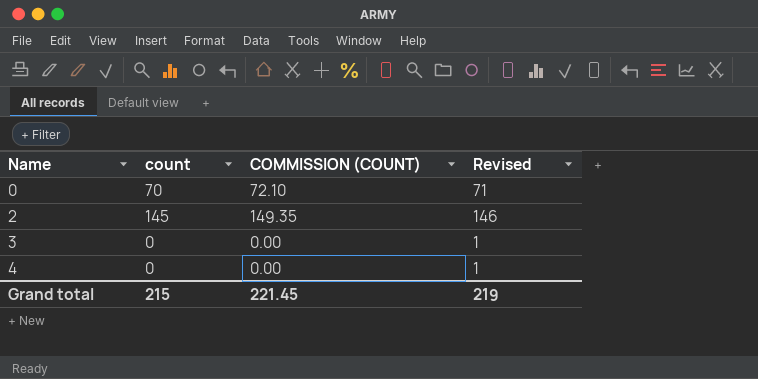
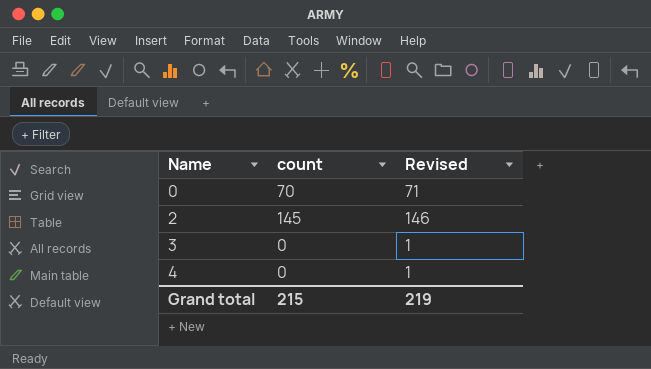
column COMMISSION (COUNT) | formula: [count] * 1.03 -> none

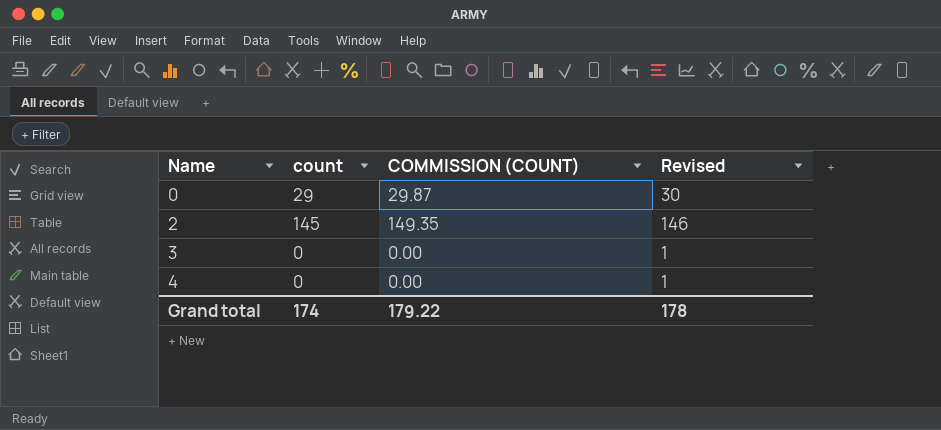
column COMMISSION (COUNT) | formula: none -> [count] * 1.03
0 | count: 70 -> 29
0 | Revised: 71 -> 30
Grand total | count: 215 -> 174
Grand total | Revised: 219 -> 178

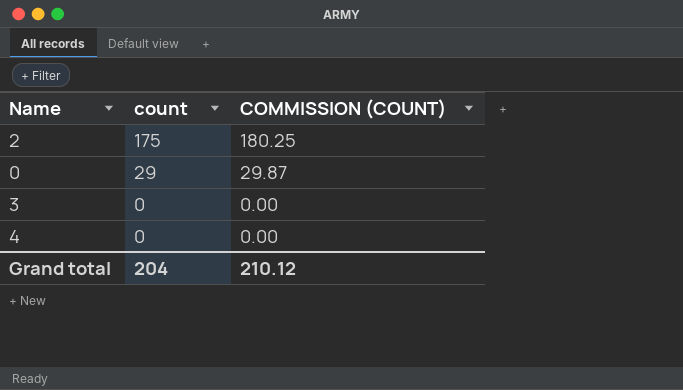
row order: Name ascending -> count descending
column Revised | formula: [count] + 1 -> none
2 | count: 145 -> 175
2 | COMMISSION (COUNT): 149.35 -> 180.25
Grand total | count: 174 -> 204
Grand total | COMMISSION (COUNT): 179.22 -> 210.12

